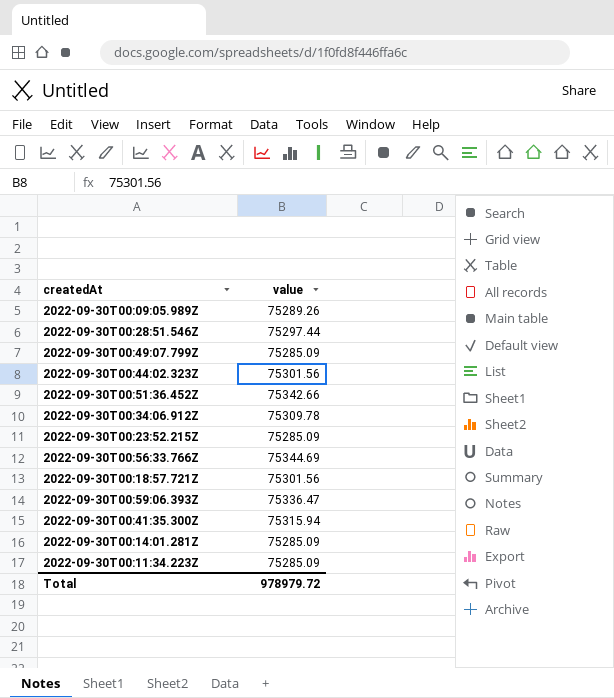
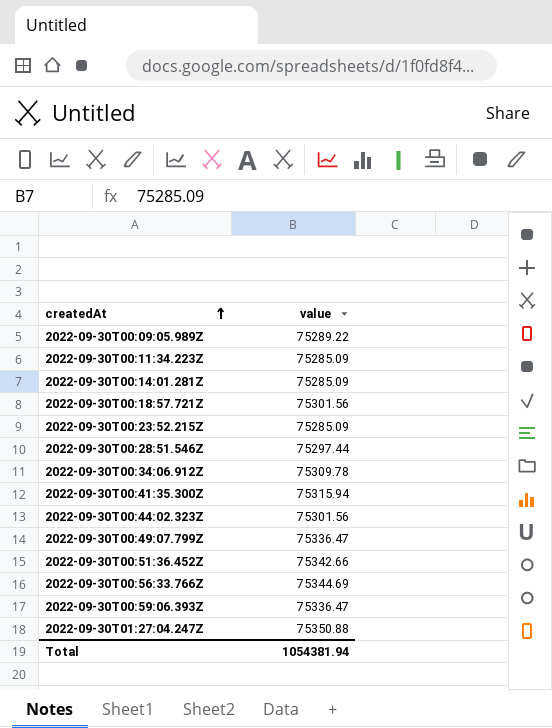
row order: none -> createdAt ascending
2022-09-30T00:09:05.989Z | value: 75289.26 -> 75289.22
2022-09-30T00:49:07.799Z | value: 75285.09 -> 75336.47
row 2022-09-30T01:27:04.247Z: none -> 75350.88
Total | value: 978979.72 -> 1054381.94

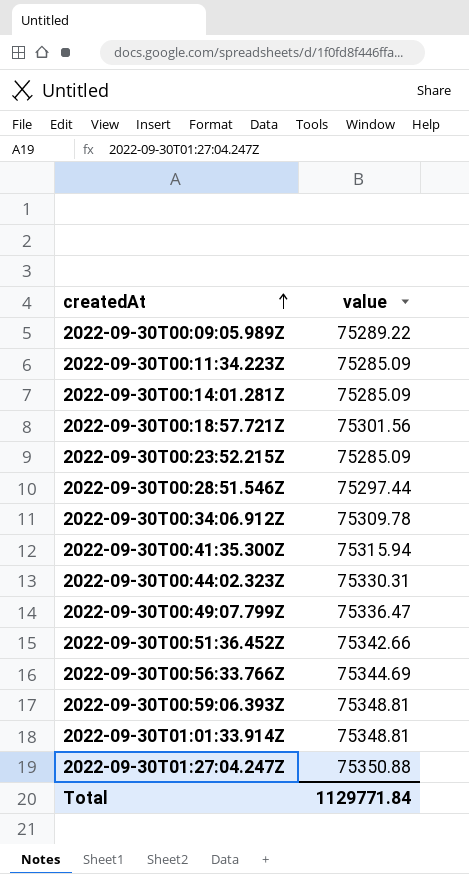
2022-09-30T00:44:02.323Z | value: 75301.56 -> 75330.31
2022-09-30T00:59:06.393Z | value: 75336.47 -> 75348.81
row 2022-09-30T01:01:33.914Z: none -> 75348.81
Total | value: 1054381.94 -> 1129771.84

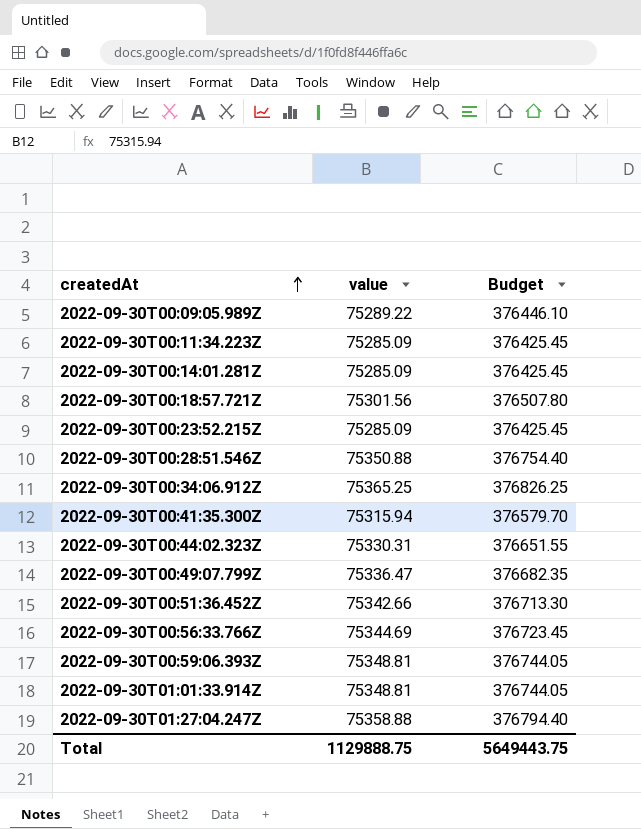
column Budget | formula: none -> [value] * 5
2022-09-30T00:28:51.546Z | value: 75297.44 -> 75350.88
2022-09-30T00:34:06.912Z | value: 75309.78 -> 75365.25
2022-09-30T01:27:04.247Z | value: 75350.88 -> 75358.88
Total | value: 1129771.84 -> 1129888.75

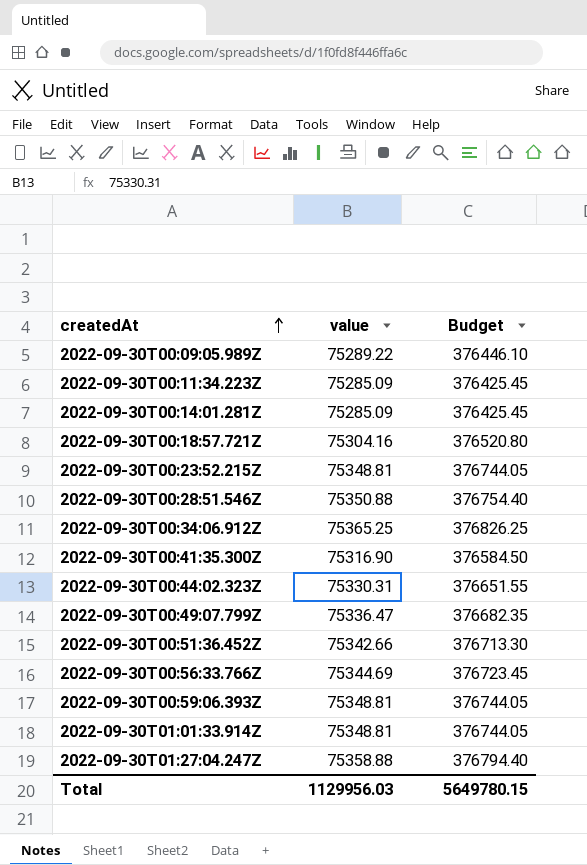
2022-09-30T00:18:57.721Z | value: 75301.56 -> 75304.16
2022-09-30T00:18:57.721Z | Budget: 376507.80 -> 376520.80
2022-09-30T00:23:52.215Z | value: 75285.09 -> 75348.81
2022-09-30T00:23:52.215Z | Budget: 376425.45 -> 376744.05
2022-09-30T00:41:35.300Z | value: 75315.94 -> 75316.90
2022-09-30T00:41:35.300Z | Budget: 376579.70 -> 376584.50
Total | value: 1129888.75 -> 1129956.03
Total | Budget: 5649443.75 -> 5649780.15

